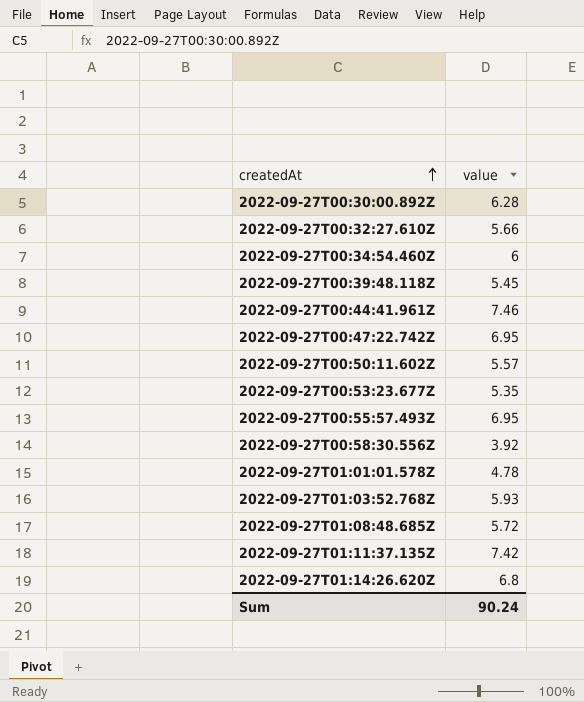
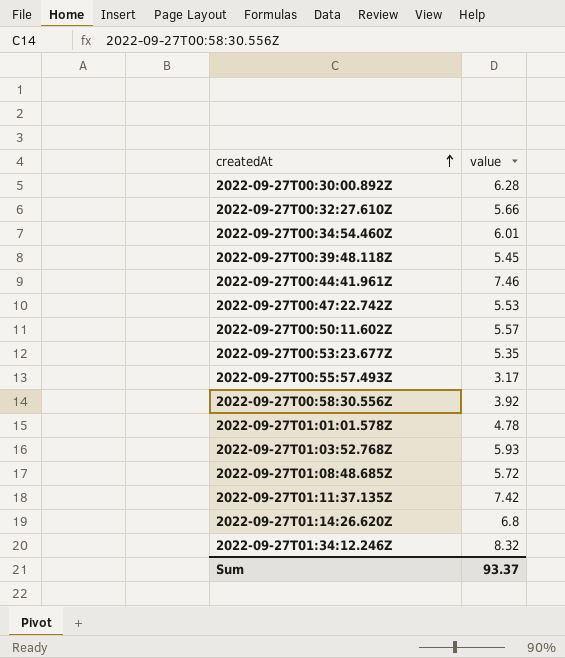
2022-09-27T00:34:54.460Z | value: 6 -> 6.01
2022-09-27T00:47:22.742Z | value: 6.95 -> 5.53
2022-09-27T00:55:57.493Z | value: 6.95 -> 3.17
row 2022-09-27T01:34:12.246Z: none -> 8.32
Sum | value: 90.24 -> 93.37

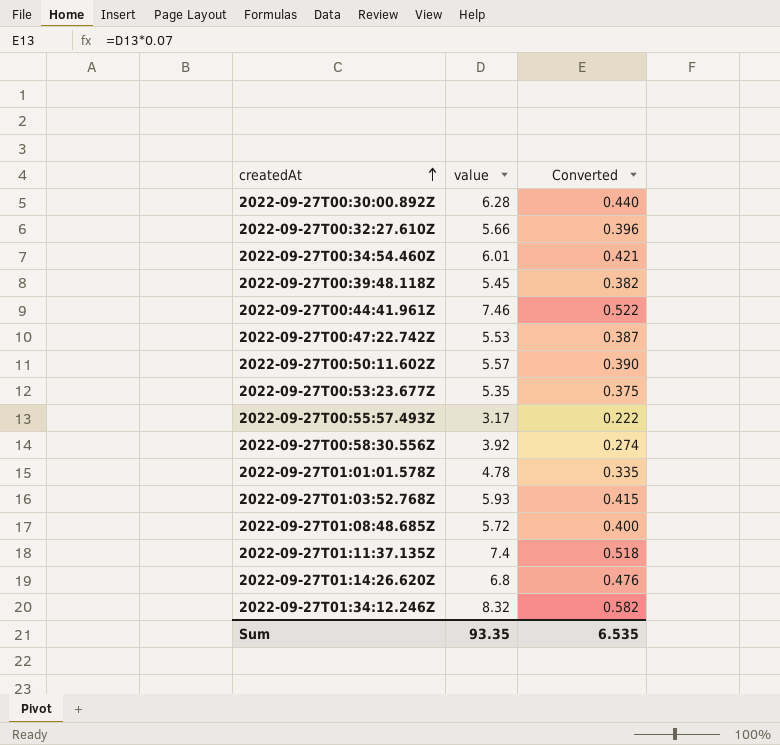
column Converted | formula: none -> [value] * 0.07
2022-09-27T01:11:37.135Z | value: 7.42 -> 7.4
Sum | value: 93.37 -> 93.35

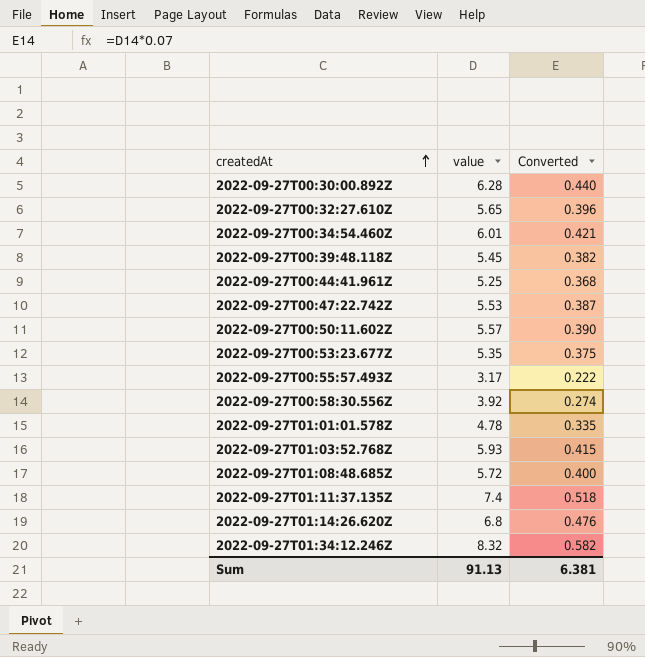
2022-09-27T00:32:27.610Z | value: 5.66 -> 5.65
2022-09-27T00:44:41.961Z | value: 7.46 -> 5.25
2022-09-27T00:44:41.961Z | Converted: 0.522 -> 0.368
Sum | value: 93.35 -> 91.13
Sum | Converted: 6.535 -> 6.381

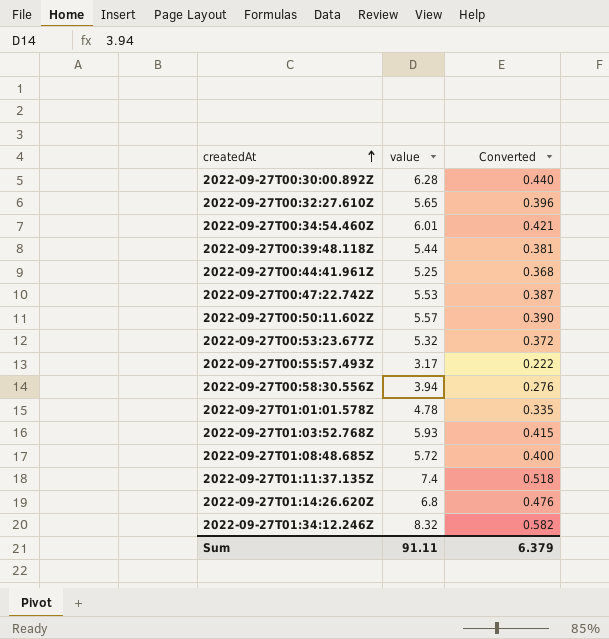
2022-09-27T00:39:48.118Z | value: 5.45 -> 5.44
2022-09-27T00:39:48.118Z | Converted: 0.382 -> 0.381
2022-09-27T00:53:23.677Z | value: 5.35 -> 5.32
2022-09-27T00:53:23.677Z | Converted: 0.375 -> 0.372
2022-09-27T00:58:30.556Z | value: 3.92 -> 3.94
2022-09-27T00:58:30.556Z | Converted: 0.274 -> 0.276
Sum | value: 91.13 -> 91.11
Sum | Converted: 6.381 -> 6.379

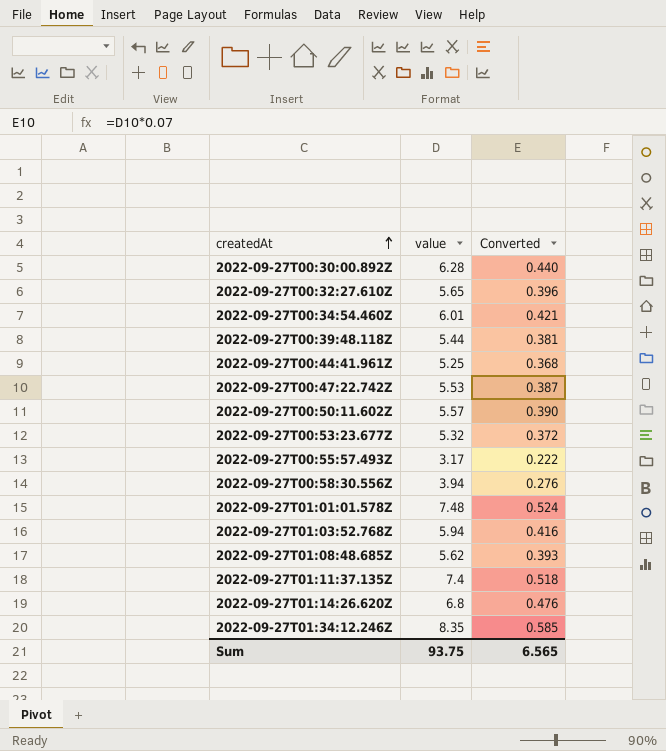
2022-09-27T01:01:01.578Z | value: 4.78 -> 7.48
2022-09-27T01:01:01.578Z | Converted: 0.335 -> 0.524
2022-09-27T01:03:52.768Z | value: 5.93 -> 5.94
2022-09-27T01:03:52.768Z | Converted: 0.415 -> 0.416
2022-09-27T01:08:48.685Z | value: 5.72 -> 5.62
2022-09-27T01:08:48.685Z | Converted: 0.400 -> 0.393
2022-09-27T01:34:12.246Z | value: 8.32 -> 8.35
2022-09-27T01:34:12.246Z | Converted: 0.582 -> 0.585
Sum | value: 91.11 -> 93.75
Sum | Converted: 6.379 -> 6.565

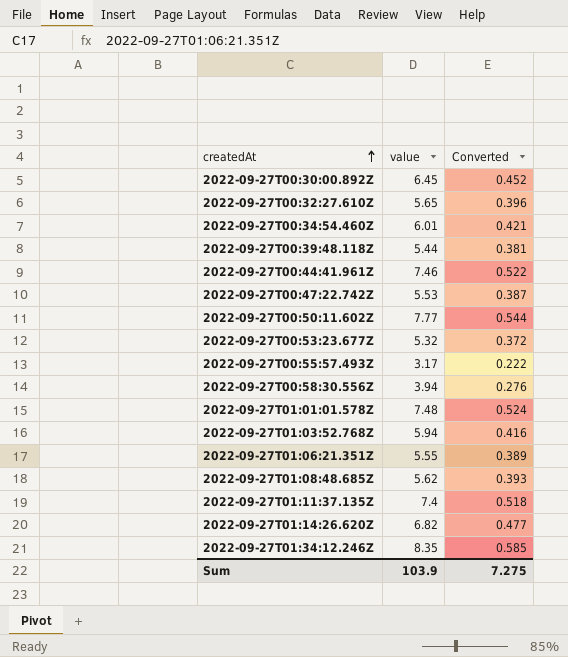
2022-09-27T00:30:00.892Z | value: 6.28 -> 6.45
2022-09-27T00:30:00.892Z | Converted: 0.440 -> 0.452
2022-09-27T00:44:41.961Z | value: 5.25 -> 7.46
2022-09-27T00:44:41.961Z | Converted: 0.368 -> 0.522
2022-09-27T00:50:11.602Z | value: 5.57 -> 7.77
2022-09-27T00:50:11.602Z | Converted: 0.390 -> 0.544
row 2022-09-27T01:06:21.351Z: none -> 5.55 | 0.389
2022-09-27T01:14:26.620Z | value: 6.8 -> 6.82
2022-09-27T01:14:26.620Z | Converted: 0.476 -> 0.477
Sum | value: 93.75 -> 103.9
Sum | Converted: 6.565 -> 7.275

